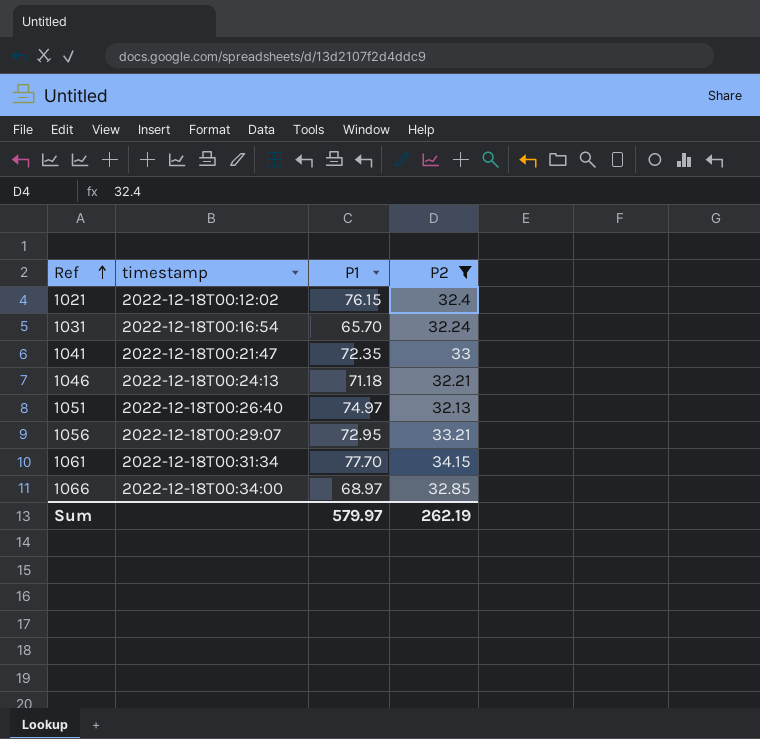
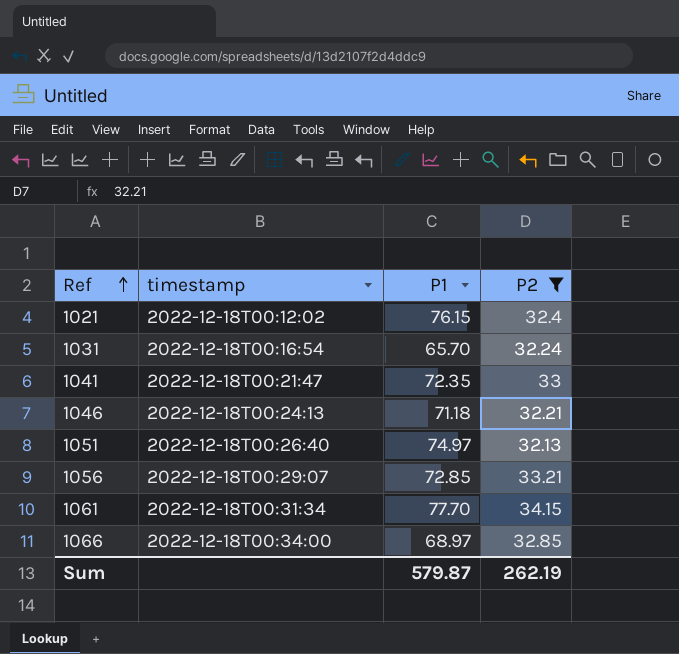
1056 | P1: 72.95 -> 72.85
Sum | P1: 579.97 -> 579.87

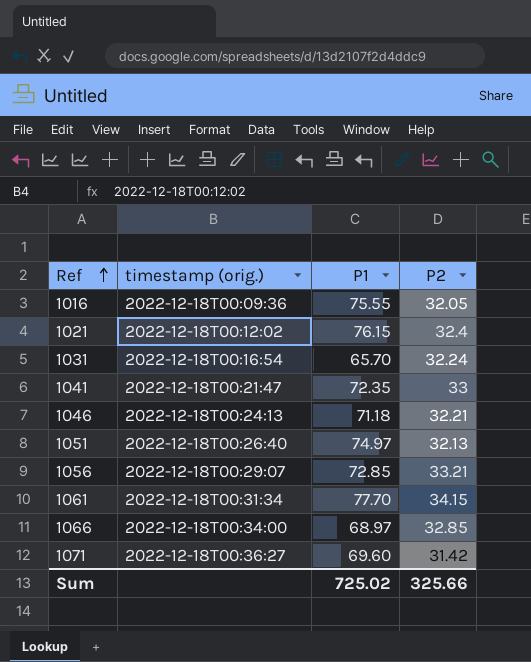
filter: P2 >= 32.13 -> none
column name: timestamp -> timestamp (orig.)
Sum | P1: 579.87 -> 725.02
Sum | P2: 262.19 -> 325.66

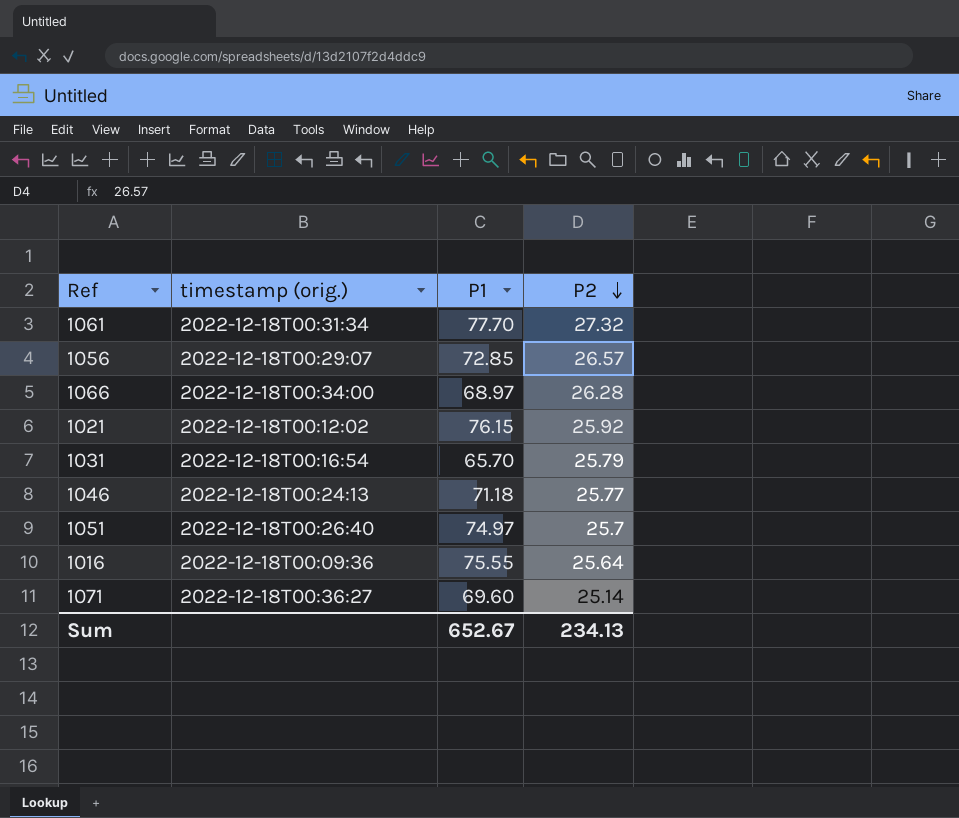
row order: Ref ascending -> P2 descending
row 1041: 2022-12-18T00:21:47 | 72.35 | 33 -> none
1061 | P2: 34.15 -> 27.32
1056 | P2: 33.21 -> 26.57
1066 | P2: 32.85 -> 26.28
1021 | P2: 32.4 -> 25.92
1031 | P2: 32.24 -> 25.79
1046 | P2: 32.21 -> 25.77
1051 | P2: 32.13 -> 25.7
1016 | P2: 32.05 -> 25.64
1071 | P2: 31.42 -> 25.14
Sum | P1: 725.02 -> 652.67
Sum | P2: 325.66 -> 234.13

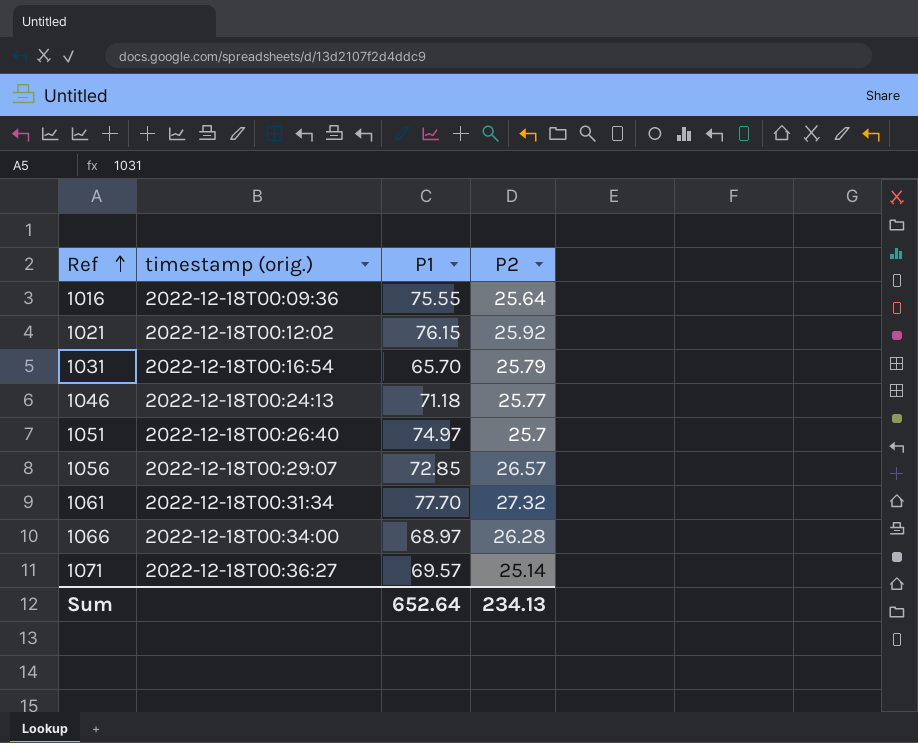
row order: P2 descending -> Ref ascending
1071 | P1: 69.60 -> 69.57
Sum | P1: 652.67 -> 652.64

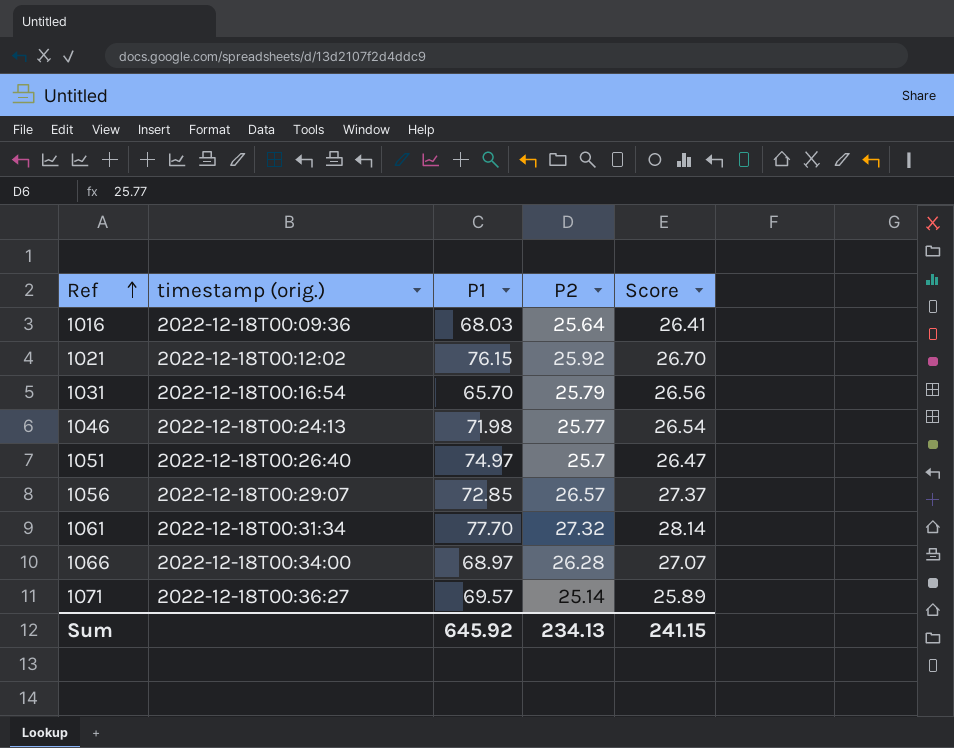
column Score | formula: none -> [P2] * 1.03
1016 | P1: 75.55 -> 68.03
1046 | P1: 71.18 -> 71.98
Sum | P1: 652.64 -> 645.92

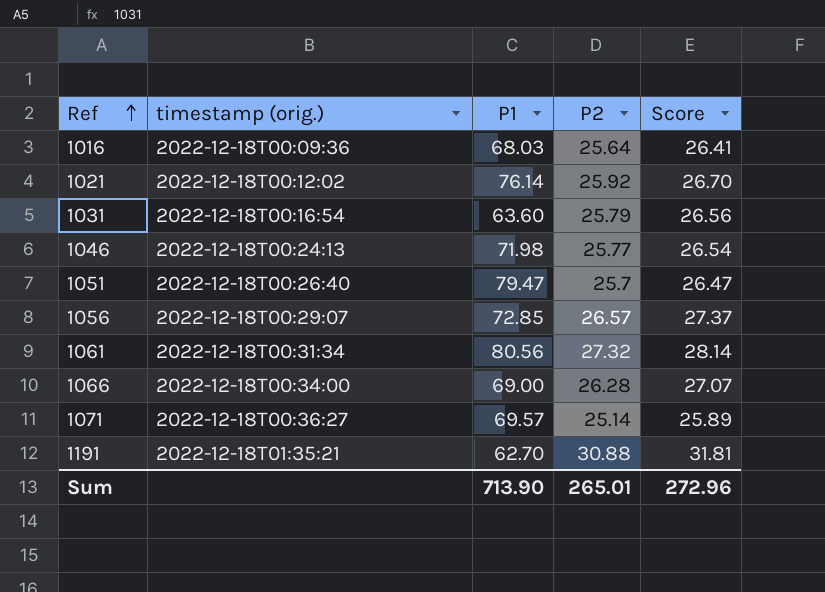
1021 | P1: 76.15 -> 76.14
1031 | P1: 65.70 -> 63.60
1051 | P1: 74.97 -> 79.47
1061 | P1: 77.70 -> 80.56
1066 | P1: 68.97 -> 69.00
row 1191: none -> 2022-12-18T01:35:21 | 62.70 | 30.88 | 31.81
Sum | P1: 645.92 -> 713.90
Sum | P2: 234.13 -> 265.01
Sum | Score: 241.15 -> 272.96

